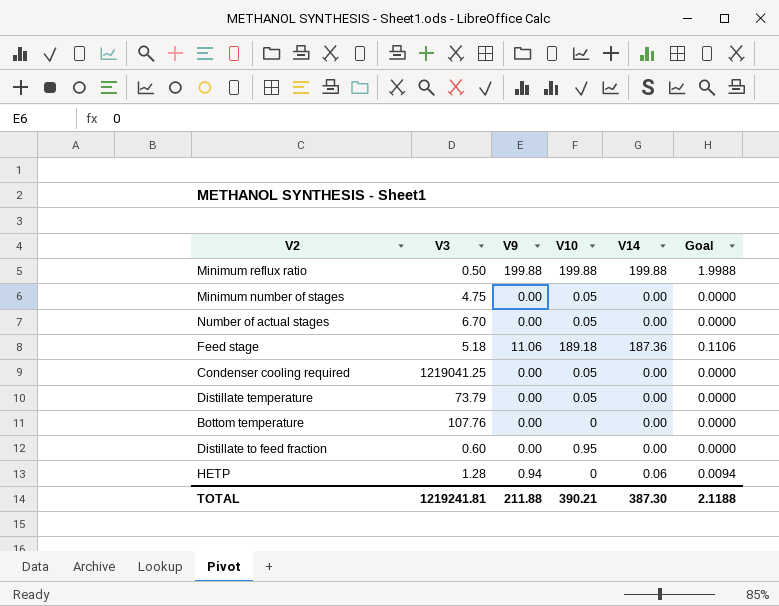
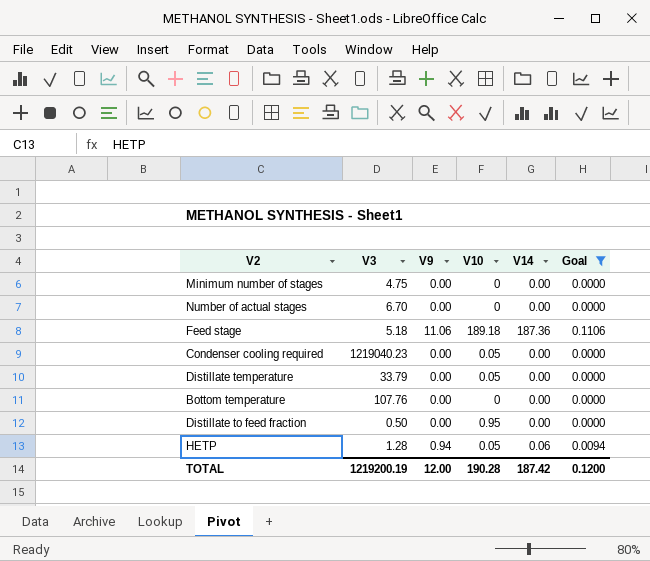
filter: none -> Goal != 1.9988
Minimum number of stages | V10: 0.05 -> 0
Number of actual stages | V10: 0.05 -> 0
Condenser cooling required | V3: 1219041.25 -> 1219040.23
Distillate temperature | V3: 73.79 -> 33.79
Distillate to feed fraction | V3: 0.60 -> 0.50
HETP | V10: 0 -> 0.05
TOTAL | V3: 1219241.81 -> 1219200.19
TOTAL | V9: 211.88 -> 12.00
TOTAL | V10: 390.21 -> 190.28
TOTAL | V14: 387.30 -> 187.42
TOTAL | Goal: 2.1188 -> 0.1200

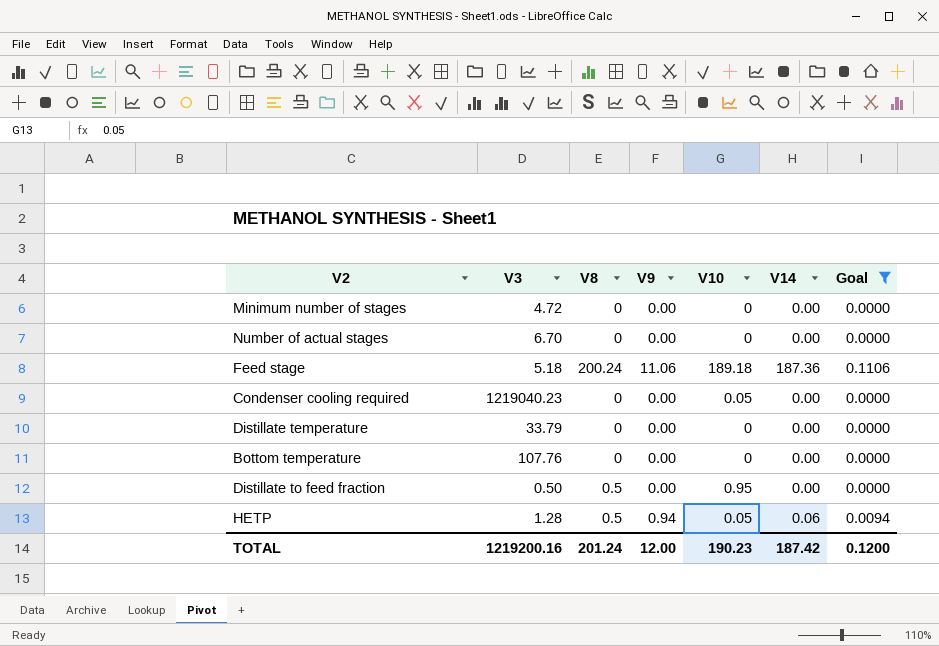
column V8 | position: none -> 3
Minimum number of stages | V3: 4.75 -> 4.72
Distillate temperature | V10: 0.05 -> 0
TOTAL | V3: 1219200.19 -> 1219200.16
TOTAL | V10: 190.28 -> 190.23

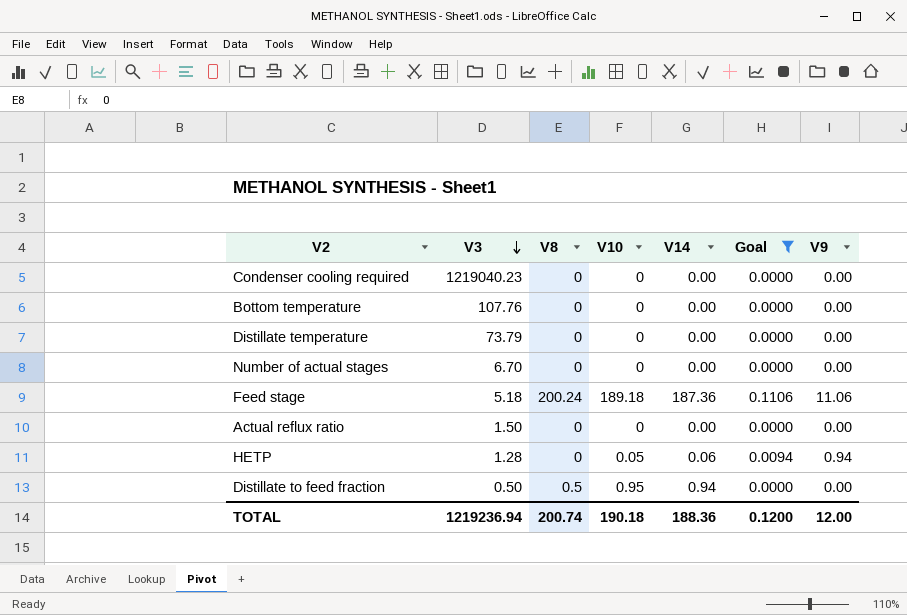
row order: none -> V3 descending
column V9 | position: 4 -> 7
row Minimum number of stages: 4.72 | 0 | 0.00 | 0 | 0.00 | 0.0000 -> none
Condenser cooling required | V10: 0.05 -> 0
Distillate temperature | V3: 33.79 -> 73.79
row Actual reflux ratio: none -> 1.50 | 0 | 0 | 0.00 | 0.0000 | 0.00
HETP | V8: 0.5 -> 0
Distillate to feed fraction | V14: 0.00 -> 0.94
TOTAL | V3: 1219200.16 -> 1219236.94
TOTAL | V8: 201.24 -> 200.74
TOTAL | V10: 190.23 -> 190.18
TOTAL | V14: 187.42 -> 188.36

